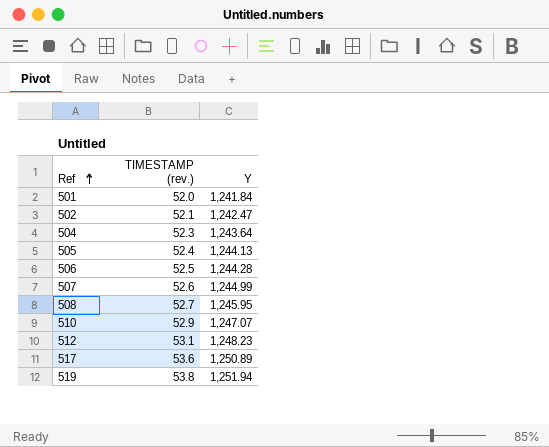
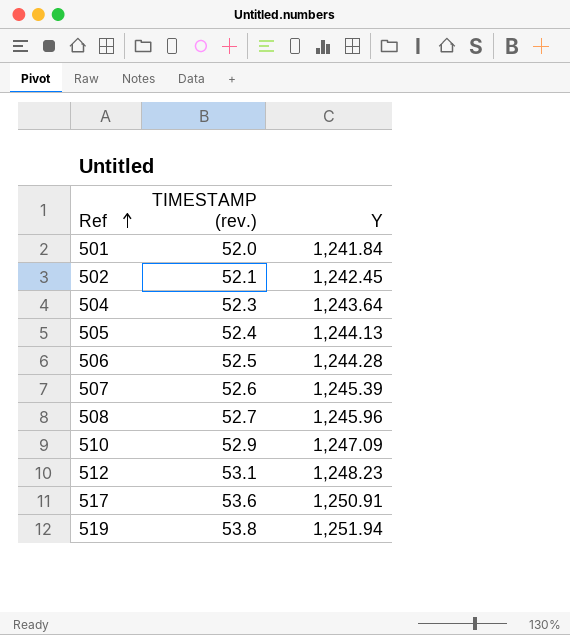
502 | Y: 1,242.47 -> 1,242.45
507 | Y: 1,244.99 -> 1,245.39
508 | Y: 1,245.95 -> 1,245.96
510 | Y: 1,247.07 -> 1,247.09
517 | Y: 1,250.89 -> 1,250.91

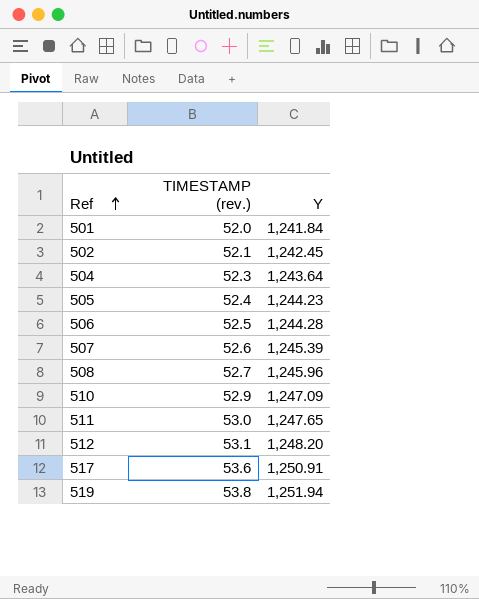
505 | Y: 1,244.13 -> 1,244.23
row 511: none -> 53.0 | 1,247.65
512 | Y: 1,248.23 -> 1,248.20

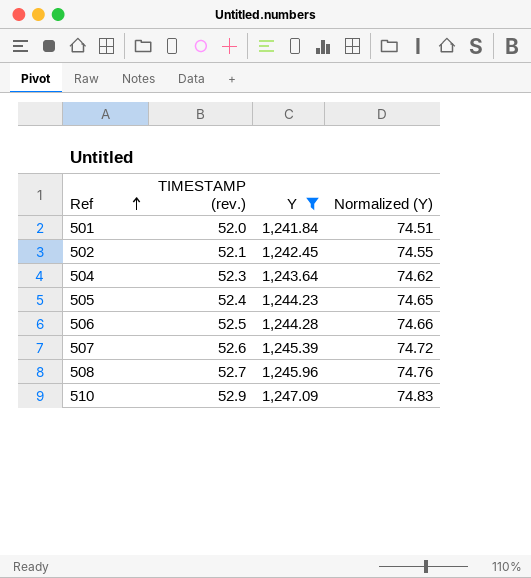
filter: none -> Y <= 1,247.09
column Normalized (Y) | formula: none -> [Y] * 0.06

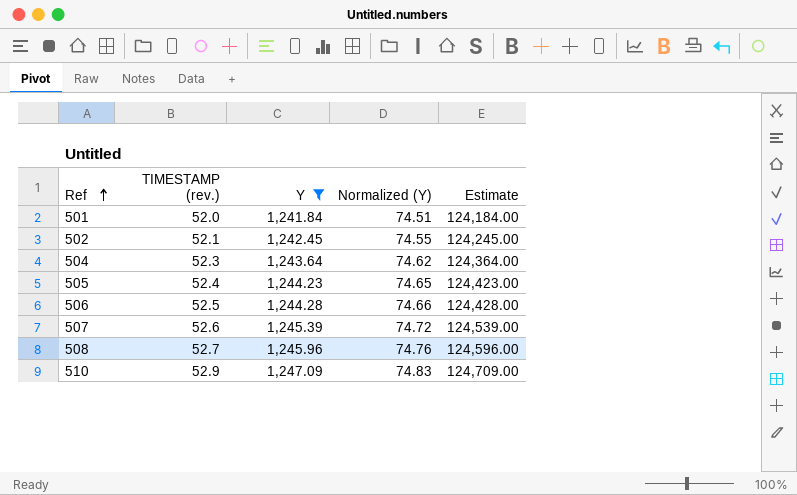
column Estimate | formula: none -> [Y] * 100

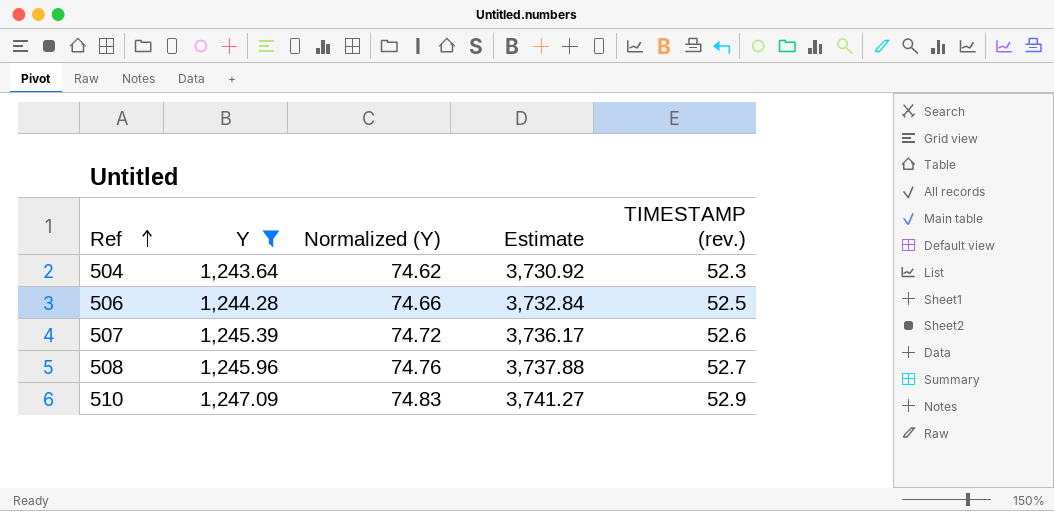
column Estimate | formula: [Y] * 100 -> [Y] * 3
column TIMESTAMP (rev.) | position: 2 -> 5
row 501: 52.0 | 1,241.84 | 74.51 | 124,184.00 -> none
row 502: 52.1 | 1,242.45 | 74.55 | 124,245.00 -> none
row 505: 52.4 | 1,244.23 | 74.65 | 124,423.00 -> none

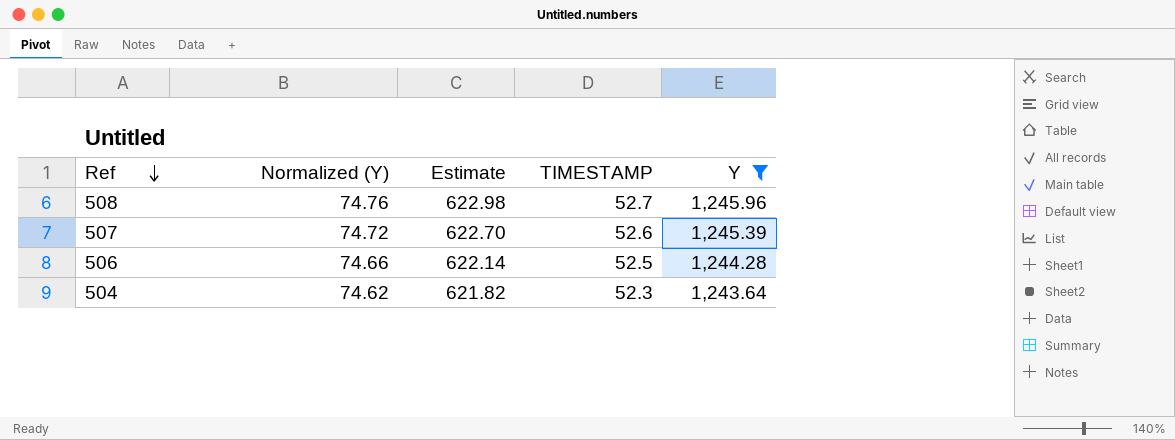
row order: Ref ascending -> Ref descending
column Estimate | formula: [Y] * 3 -> [Y] * 0.5
column name: TIMESTAMP (rev.) -> TIMESTAMP
column Y | position: 2 -> 5
row 510: 1,247.09 | 74.83 | 3,741.27 | 52.9 -> none

